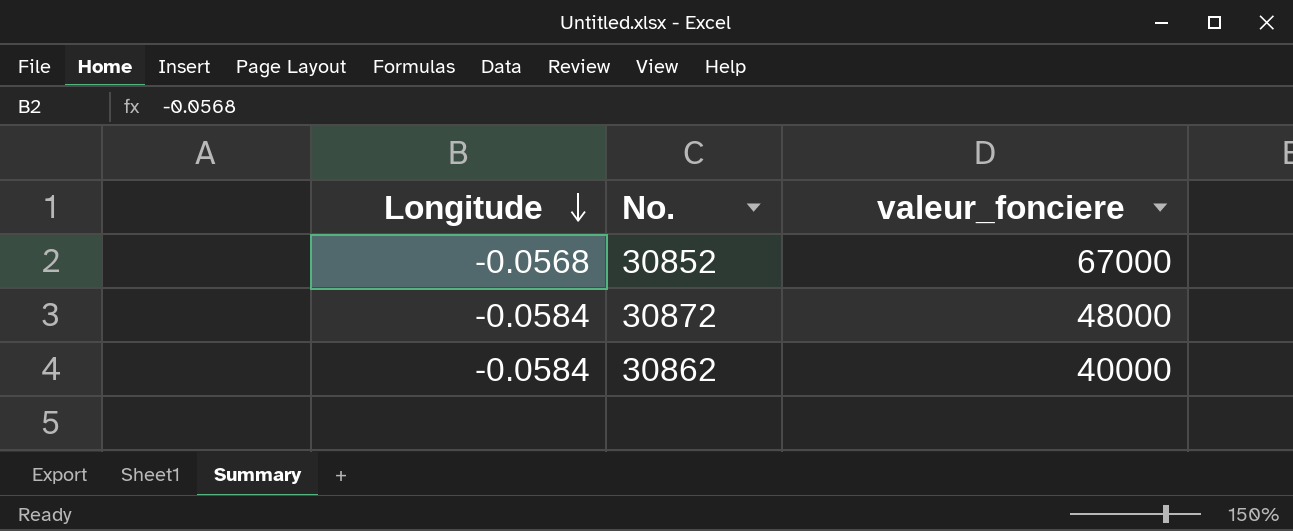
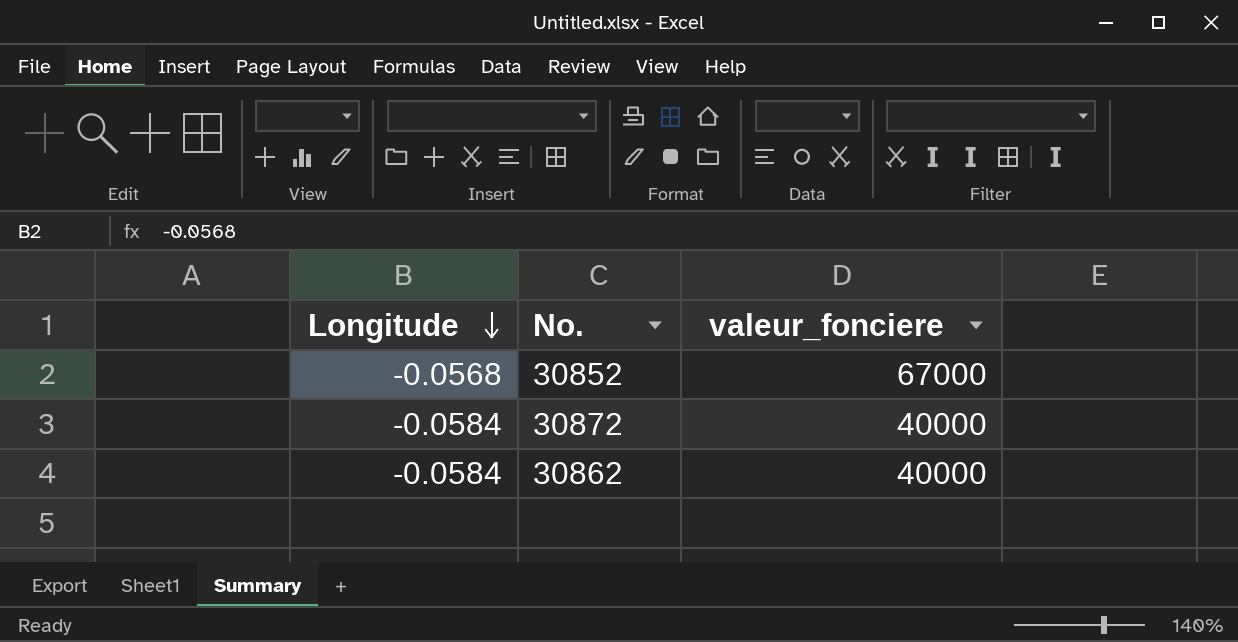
30872 | valeur_fonciere: 48000 -> 40000

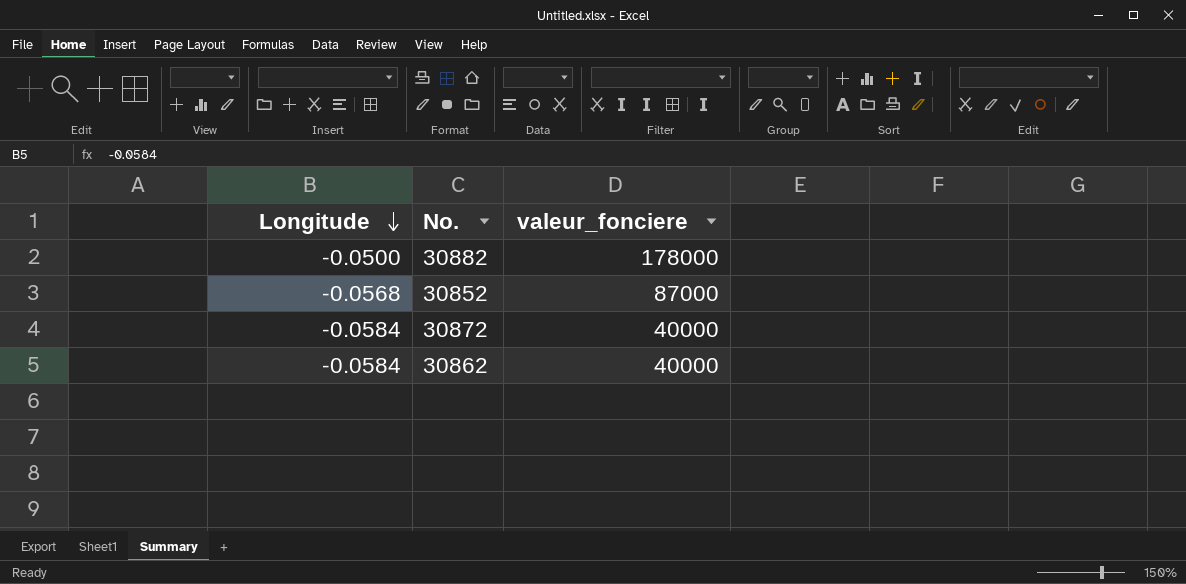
row 30882: none -> -0.0500 | 178000
30852 | valeur_fonciere: 67000 -> 87000

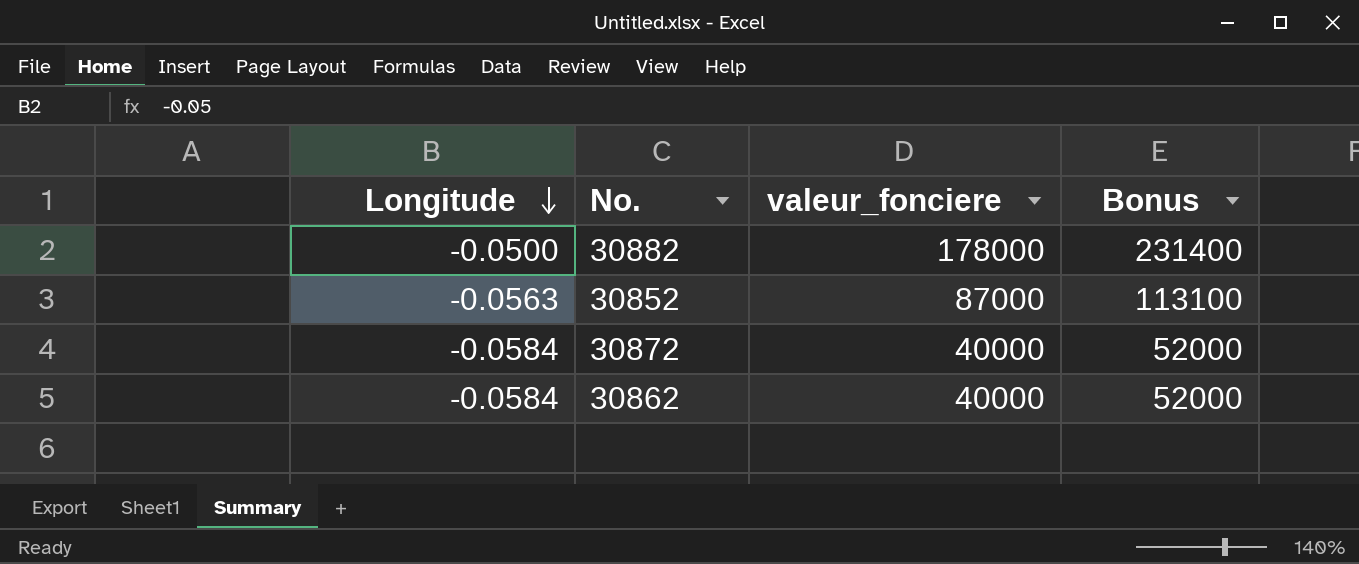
column Bonus | formula: none -> [valeur_fonciere] * 1.3
30852 | Longitude: -0.0568 -> -0.0563

